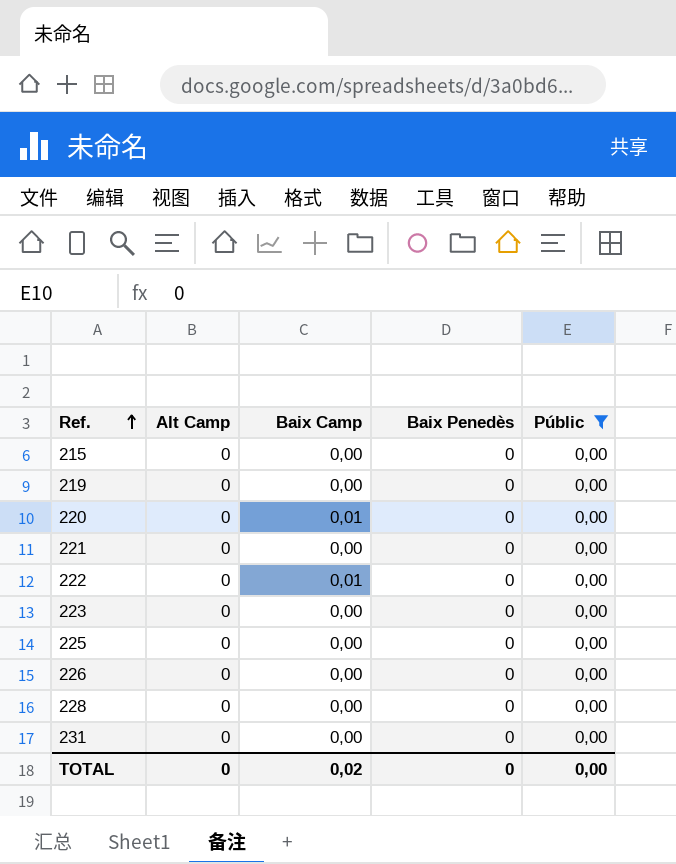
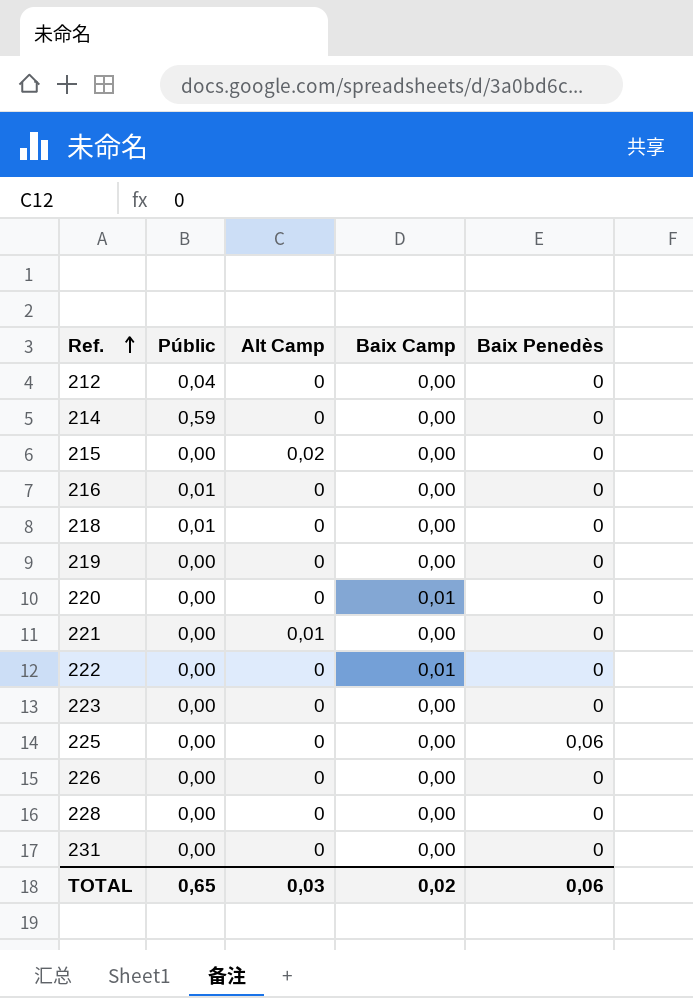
filter: Públic = 0,00 -> none
column Públic | position: 5 -> 2
215 | Alt Camp: 0 -> 0,02
221 | Alt Camp: 0 -> 0,01
225 | Baix Penedès: 0 -> 0,06
TOTAL | Públic: 0,00 -> 0,65
TOTAL | Alt Camp: 0 -> 0,03
TOTAL | Baix Penedès: 0 -> 0,06

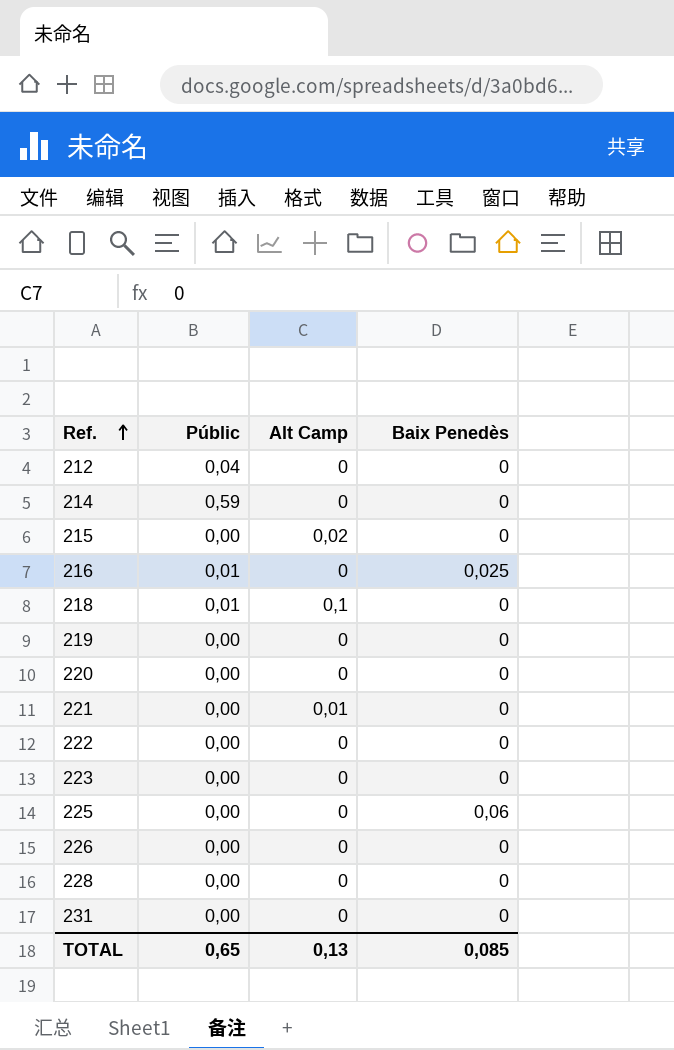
column Baix Camp | position: 4 -> none
216 | Baix Penedès: 0 -> 0,025
218 | Alt Camp: 0 -> 0,1
TOTAL | Alt Camp: 0,03 -> 0,13
TOTAL | Baix Penedès: 0,06 -> 0,085

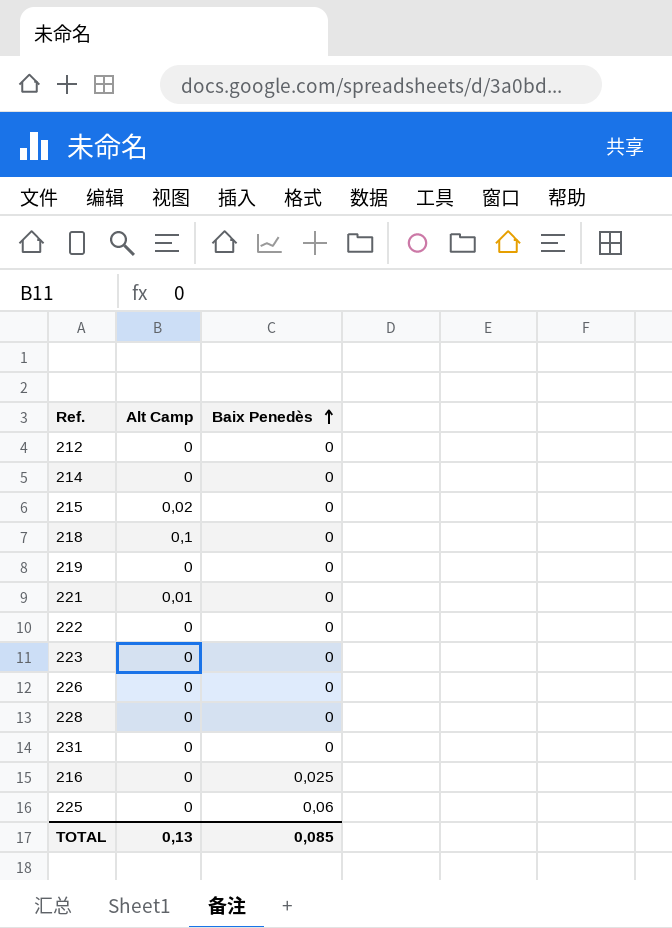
row order: Ref. ascending -> Baix Penedès ascending
column Públic | position: 2 -> none
row 220: 0,00 | 0 | 0 -> none

